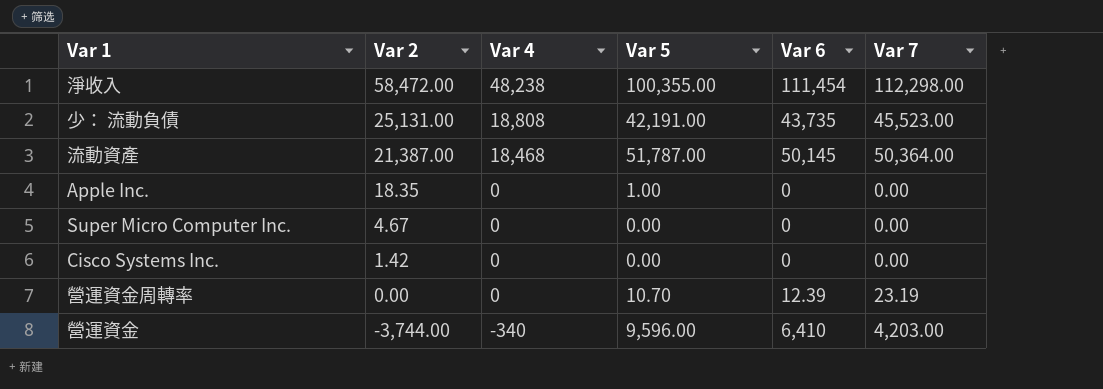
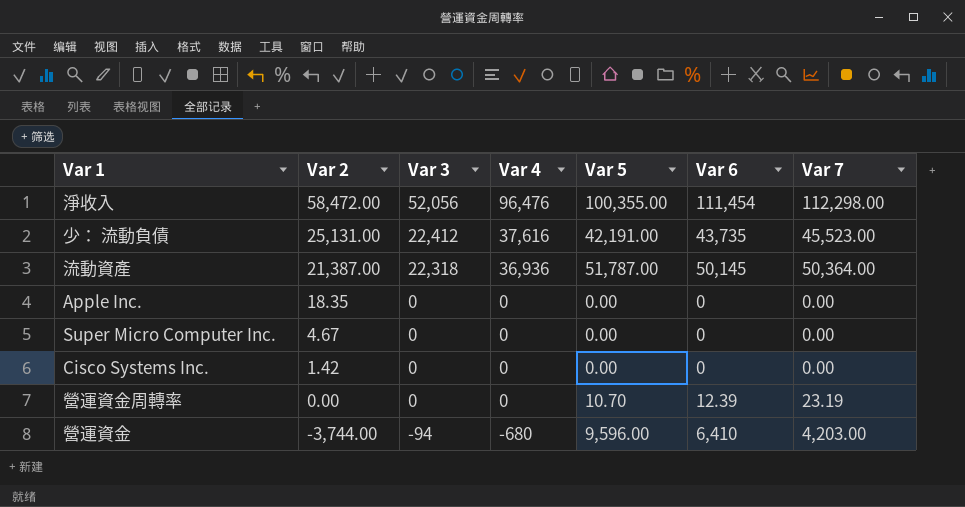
column Var 3 | position: none -> 3
淨收入 | Var 4: 48,238 -> 96,476
少： 流動負債 | Var 4: 18,808 -> 37,616
流動資產 | Var 4: 18,468 -> 36,936
Apple Inc. | Var 5: 1.00 -> 0.00
營運資金 | Var 4: -340 -> -680

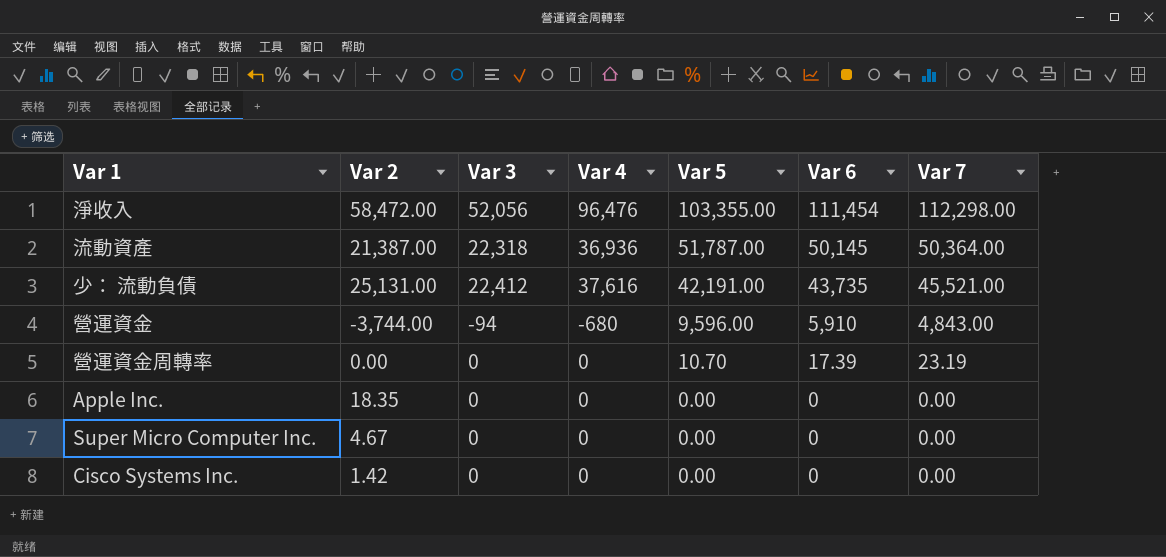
row order: Var 2 descending -> Var 5 descending
淨收入 | Var 5: 100,355.00 -> 103,355.00
少： 流動負債 | Var 7: 45,523.00 -> 45,521.00
營運資金 | Var 6: 6,410 -> 5,910
營運資金 | Var 7: 4,203.00 -> 4,843.00
營運資金周轉率 | Var 6: 12.39 -> 17.39

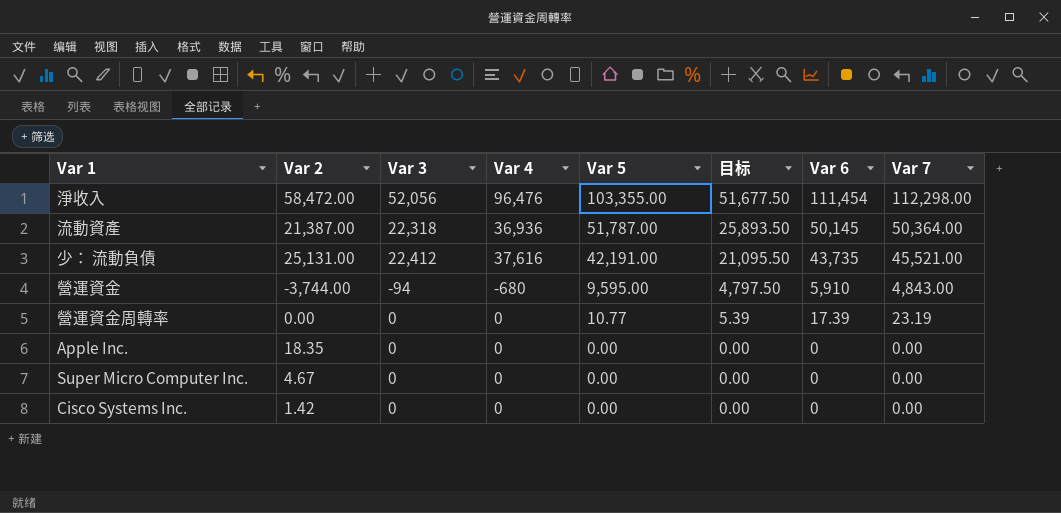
column 目标 | formula: none -> [Var 5] * 0.5
營運資金 | Var 5: 9,596.00 -> 9,595.00
營運資金周轉率 | Var 5: 10.70 -> 10.77

